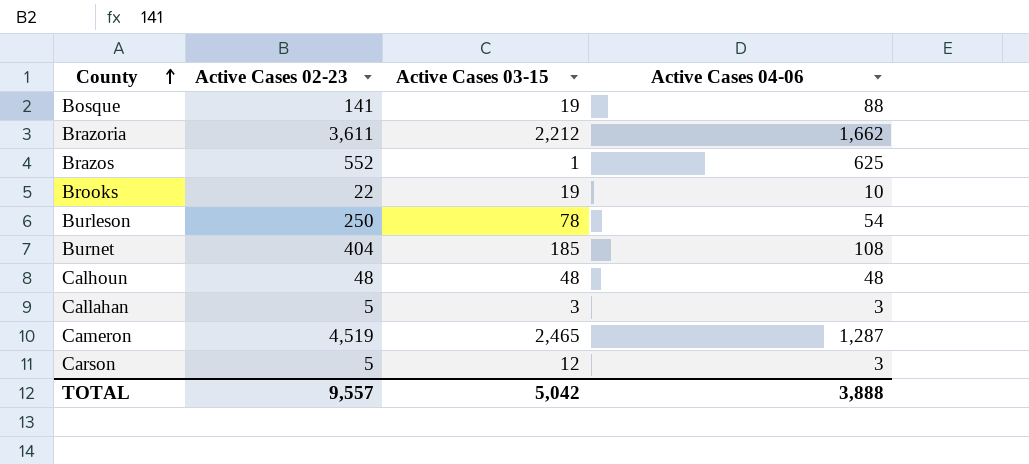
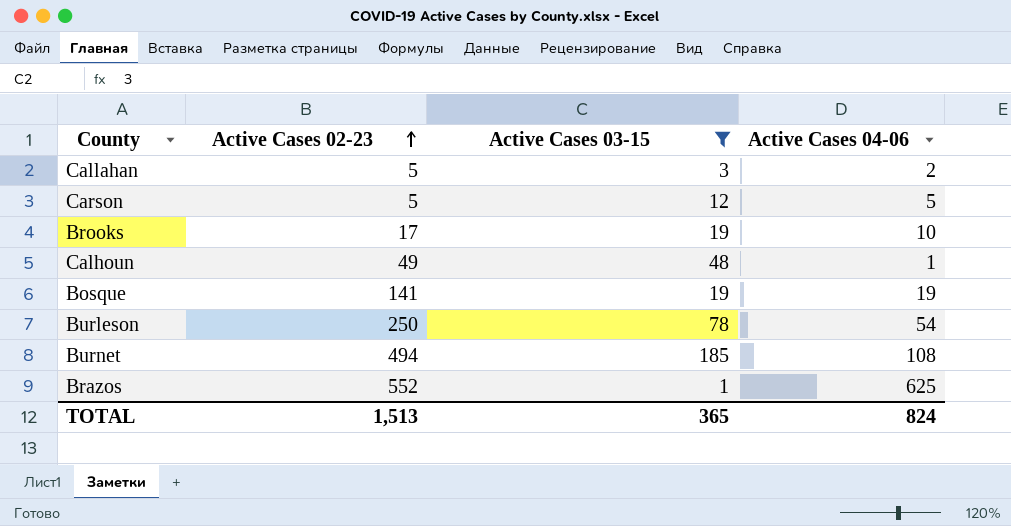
filter: none -> Active Cases 03-15 <= 185
row order: County ascending -> Active Cases 02-23 ascending
Callahan | Active Cases 04-06: 3 -> 2
Carson | Active Cases 04-06: 3 -> 5
Brooks | Active Cases 02-23: 22 -> 17
Calhoun | Active Cases 02-23: 48 -> 49
Calhoun | Active Cases 04-06: 48 -> 1
Bosque | Active Cases 04-06: 88 -> 19
Burnet | Active Cases 02-23: 404 -> 494
TOTAL | Active Cases 02-23: 9,557 -> 1,513
TOTAL | Active Cases 03-15: 5,042 -> 365
TOTAL | Active Cases 04-06: 3,888 -> 824

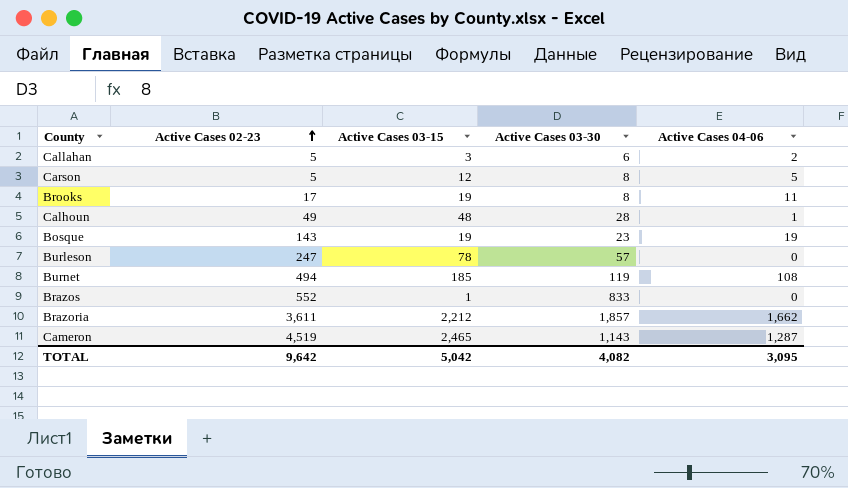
filter: Active Cases 03-15 <= 185 -> none
column Active Cases 03-30 | position: none -> 4
Brooks | Active Cases 04-06: 10 -> 11
Bosque | Active Cases 02-23: 141 -> 143
Burleson | Active Cases 02-23: 250 -> 247
Burleson | Active Cases 04-06: 54 -> 0
Brazos | Active Cases 04-06: 625 -> 0
TOTAL | Active Cases 02-23: 1,513 -> 9,642
TOTAL | Active Cases 03-15: 365 -> 5,042
TOTAL | Active Cases 04-06: 824 -> 3,095

